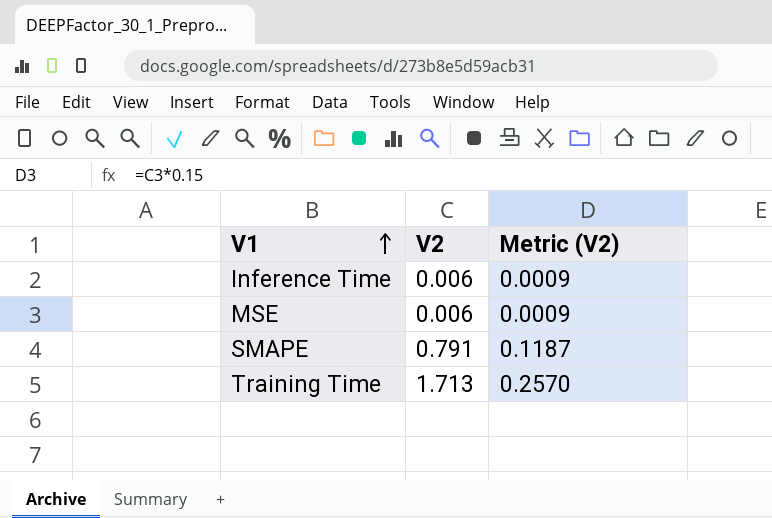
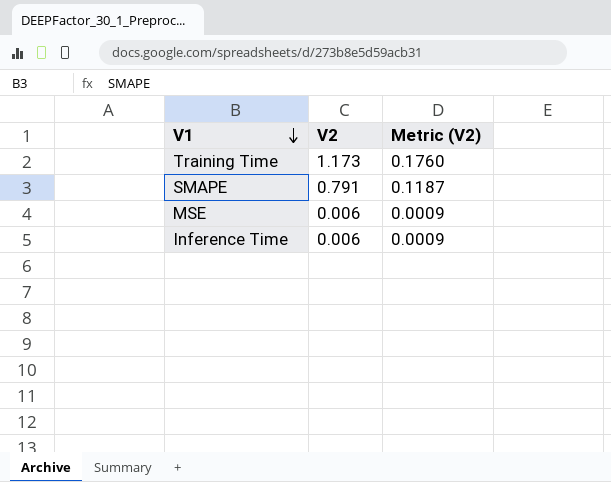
row order: V1 ascending -> V1 descending
Training Time | V2: 1.713 -> 1.173
Training Time | Metric (V2): 0.2570 -> 0.1760

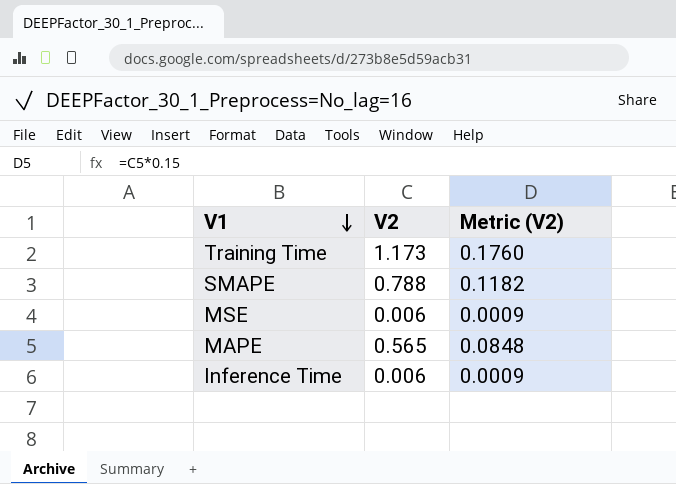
SMAPE | V2: 0.791 -> 0.788
SMAPE | Metric (V2): 0.1187 -> 0.1182
row MAPE: none -> 0.565 | 0.0848

